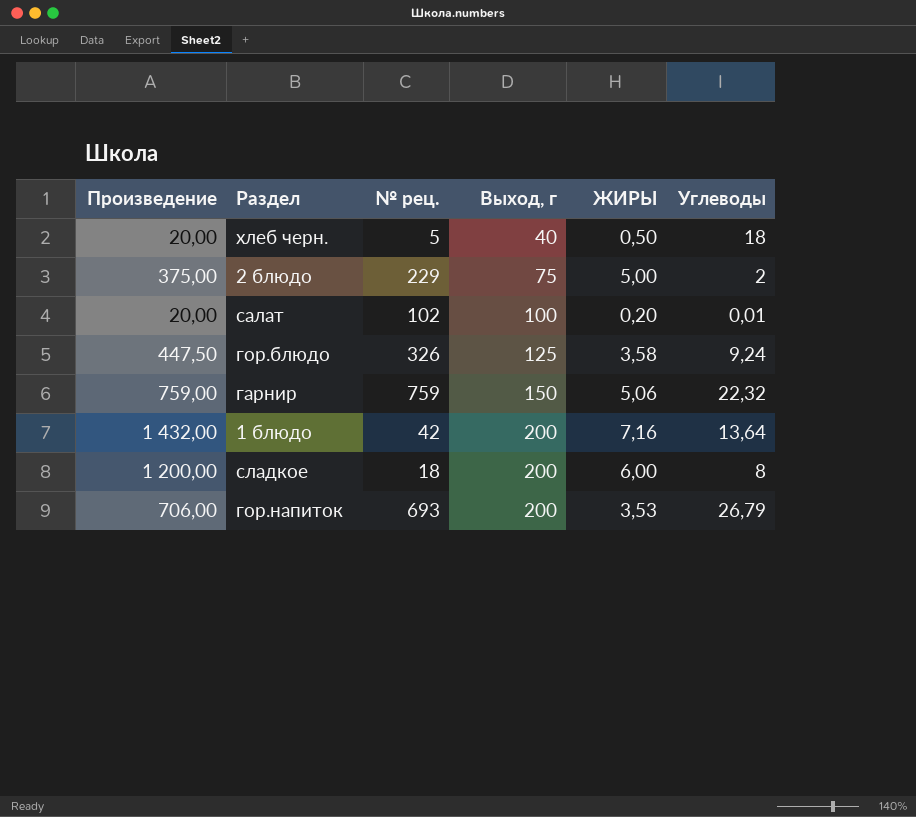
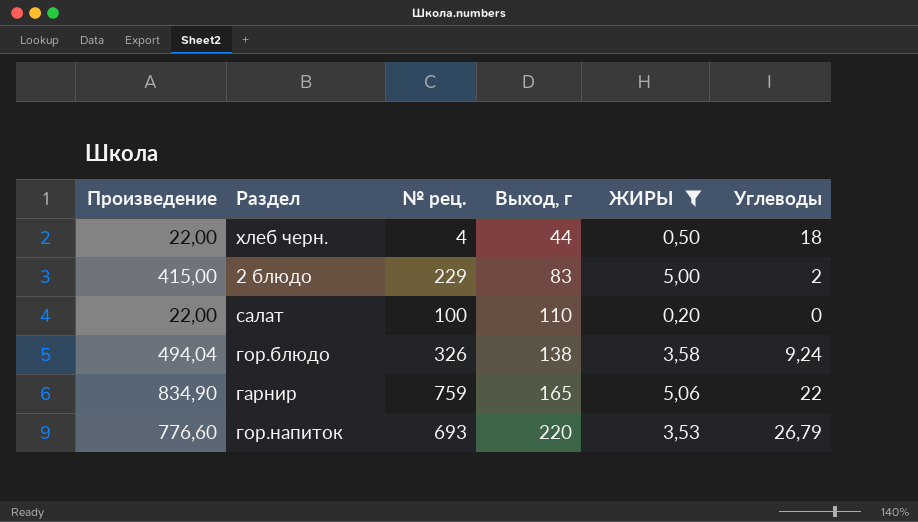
filter: none -> ЖИРЫ <= 5,06
хлеб черн. | Произведение: 20,00 -> 22,00
хлеб черн. | № рец.: 5 -> 4
хлеб черн. | Выход, г: 40 -> 44
2 блюдо | Произведение: 375,00 -> 415,00
2 блюдо | Выход, г: 75 -> 83
салат | Произведение: 20,00 -> 22,00
салат | № рец.: 102 -> 100
салат | Выход, г: 100 -> 110
салат | Углеводы: 0,01 -> 0
гор.блюдо | Произведение: 447,50 -> 494,04
гор.блюдо | Выход, г: 125 -> 138
гарнир | Произведение: 759,00 -> 834,90
гарнир | Выход, г: 150 -> 165
гарнир | Углеводы: 22,32 -> 22
гор.напиток | Произведение: 706,00 -> 776,60
гор.напиток | Выход, г: 200 -> 220

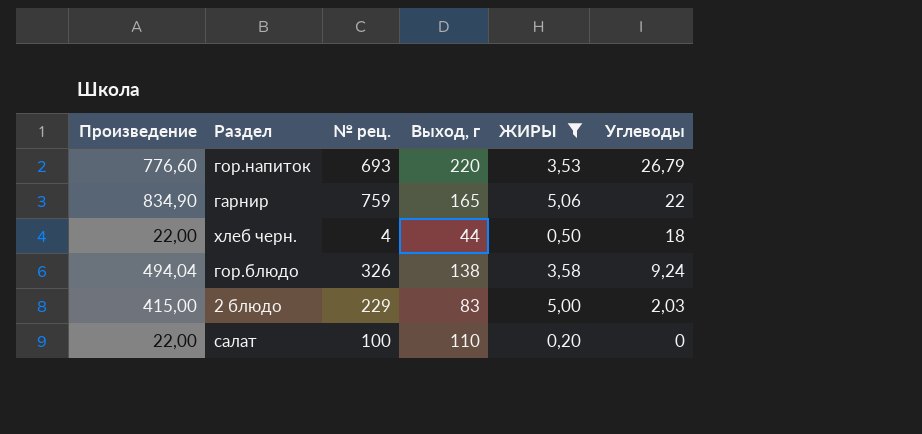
row order: Выход, г ascending -> Углеводы descending
2 блюдо | Углеводы: 2 -> 2,03

